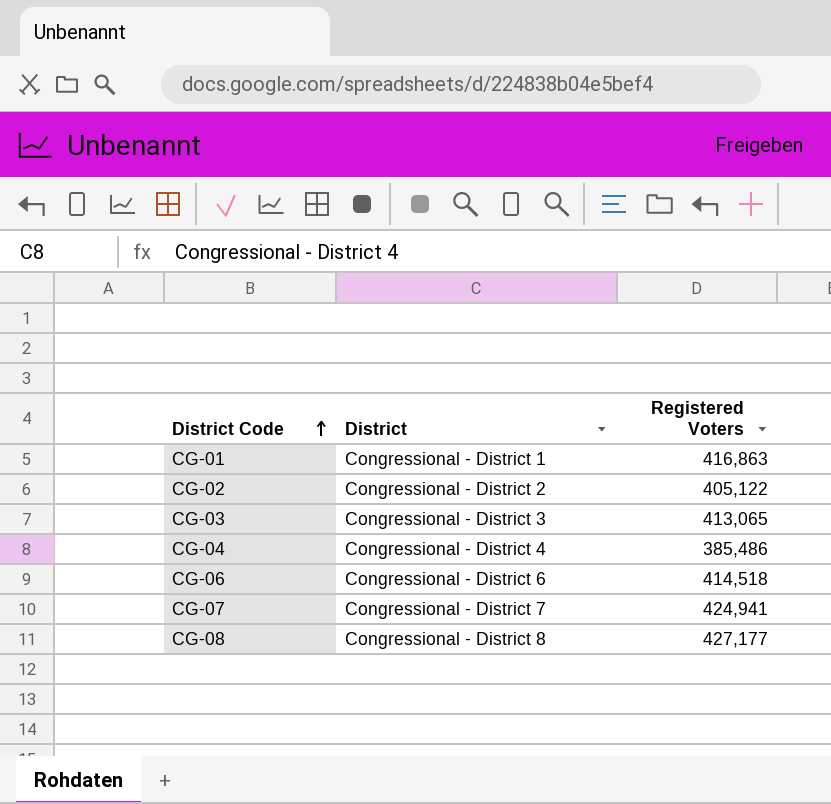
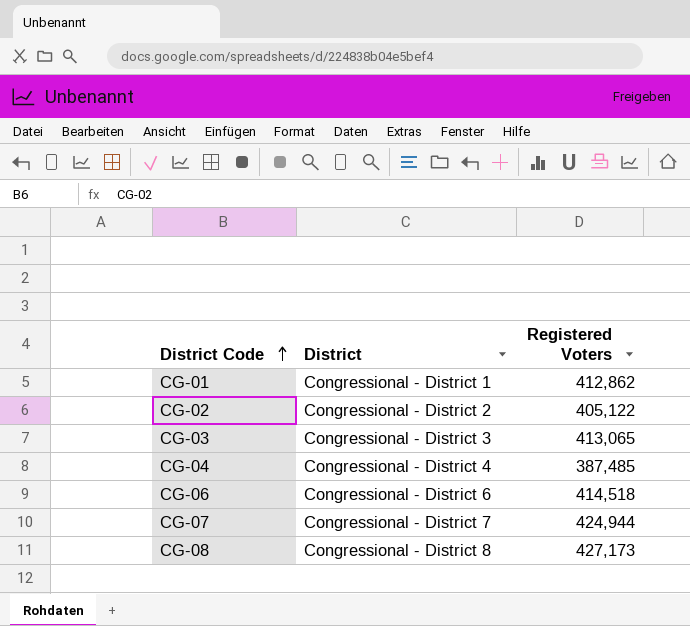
CG-01 | Registered Voters: 416,863 -> 412,862
CG-04 | Registered Voters: 385,486 -> 387,485
CG-07 | Registered Voters: 424,941 -> 424,944
CG-08 | Registered Voters: 427,177 -> 427,173

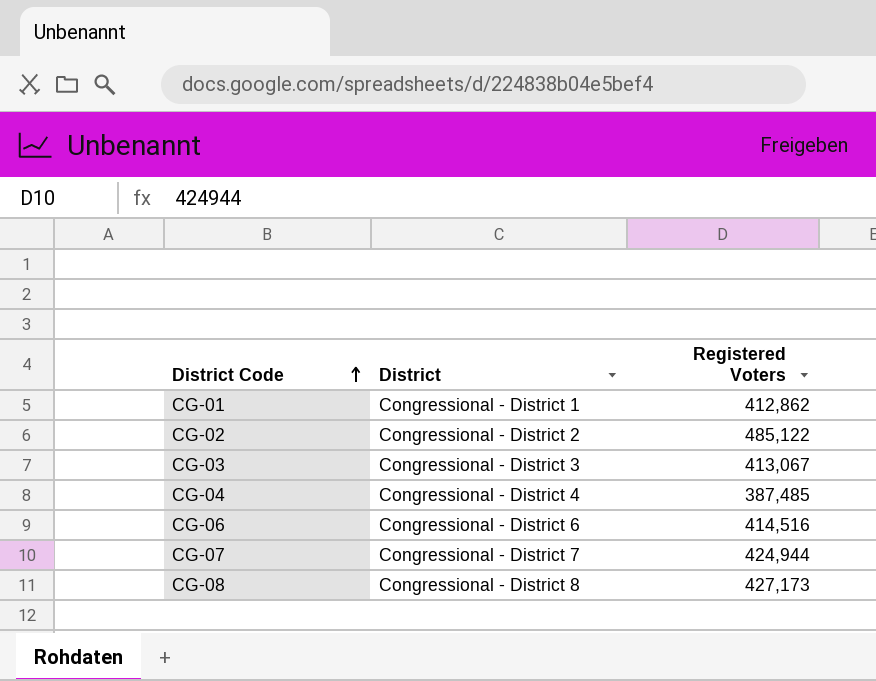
CG-02 | Registered Voters: 405,122 -> 485,122
CG-03 | Registered Voters: 413,065 -> 413,067
CG-06 | Registered Voters: 414,518 -> 414,516

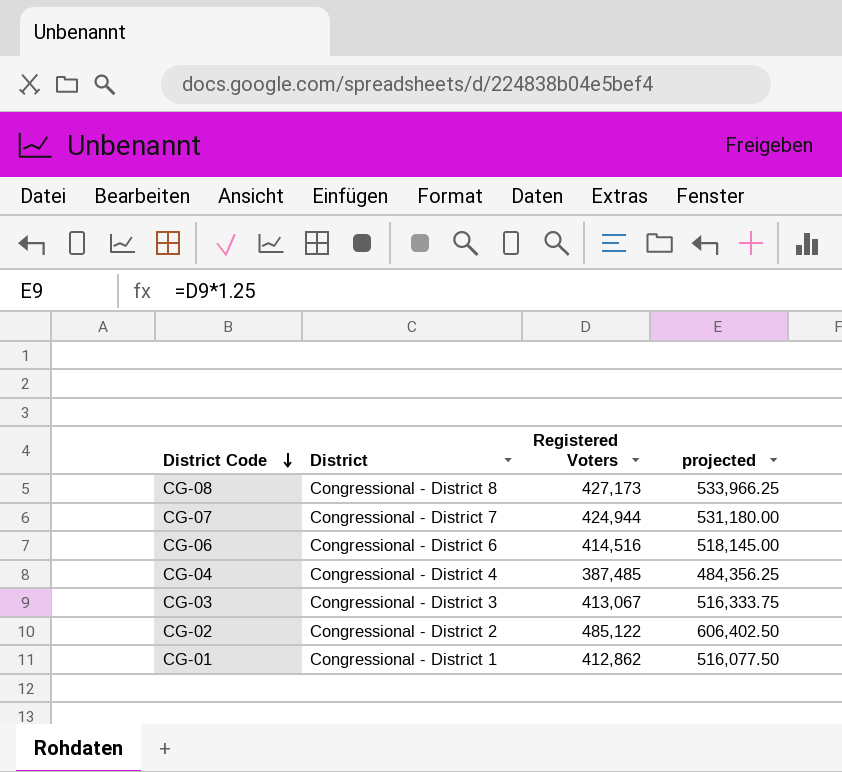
row order: District Code ascending -> District Code descending
column projected | formula: none -> [Registered Voters] * 1.25

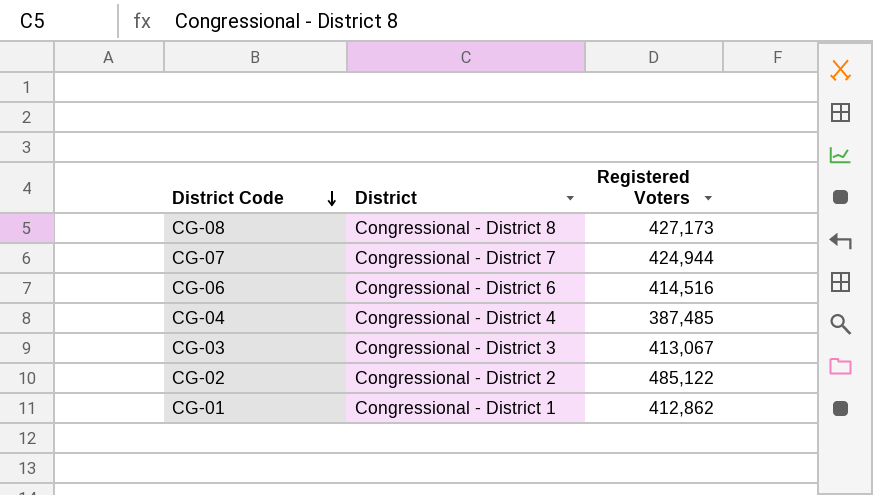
column projected | formula: [Registered Voters] * 1.25 -> none

